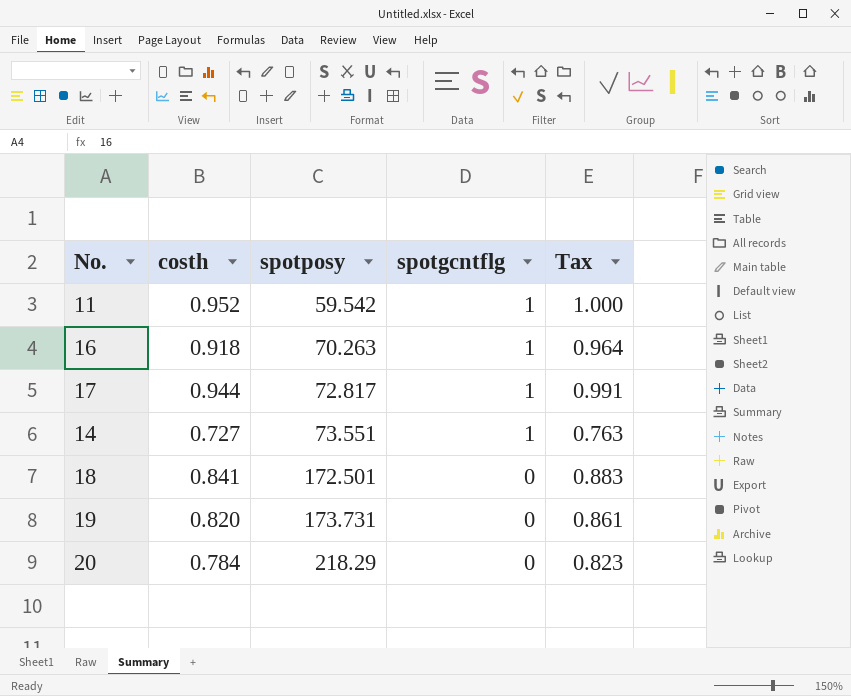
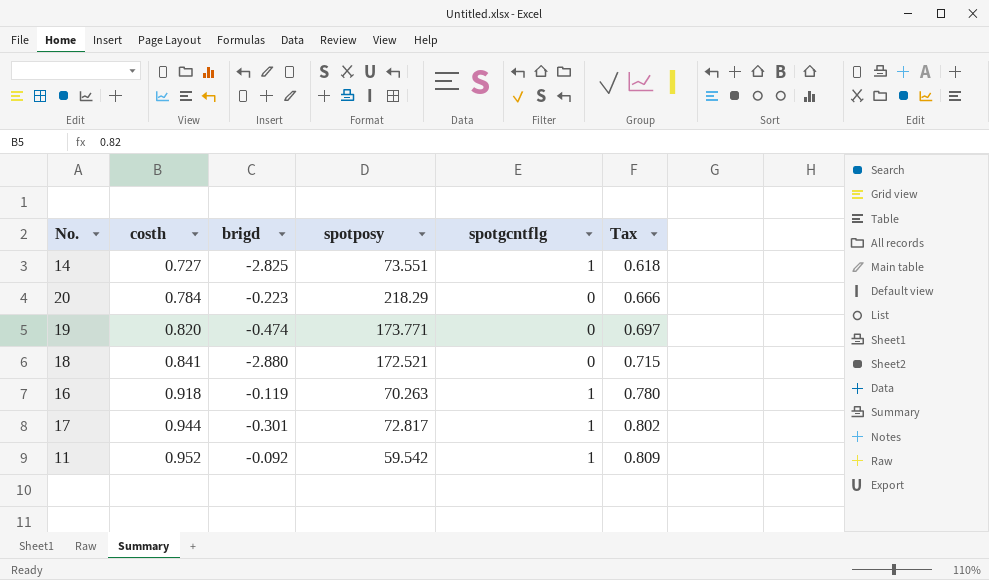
row order: spotposy ascending -> costh ascending
column brigd | position: none -> 3
column Tax | formula: [costh] * 1.05 -> [costh] * 0.85
19 | spotposy: 173.731 -> 173.771
18 | spotposy: 172.501 -> 172.521

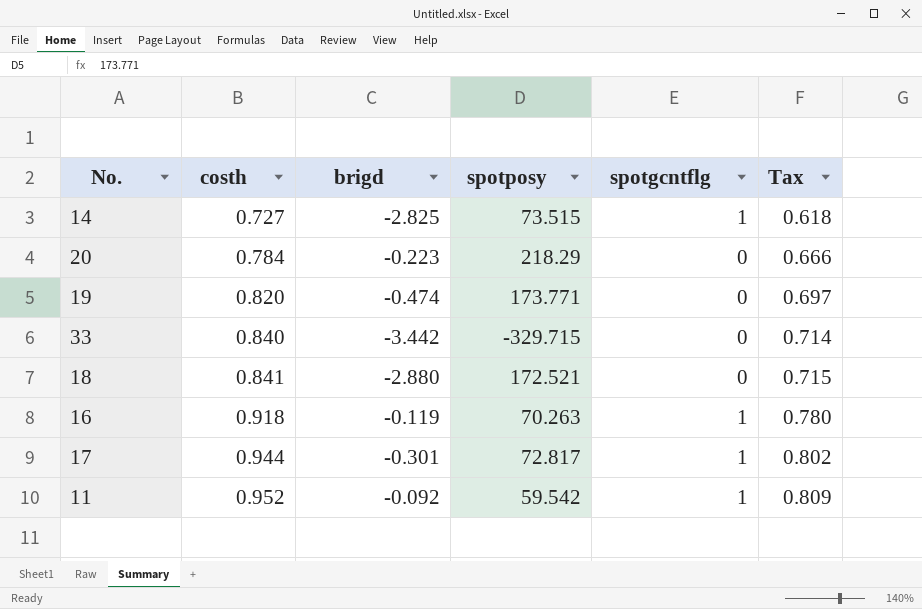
14 | spotposy: 73.551 -> 73.515
row 33: none -> 0.840 | -3.442 | -329.715 | 0 | 0.714

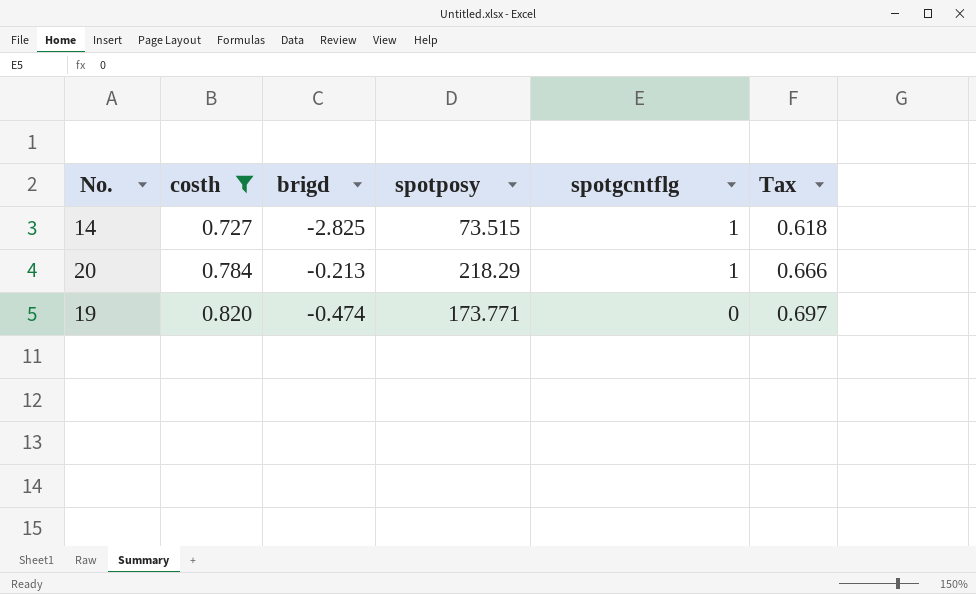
filter: none -> costh <= 0.820
20 | brigd: -0.223 -> -0.213
20 | spotgcntflg: 0 -> 1

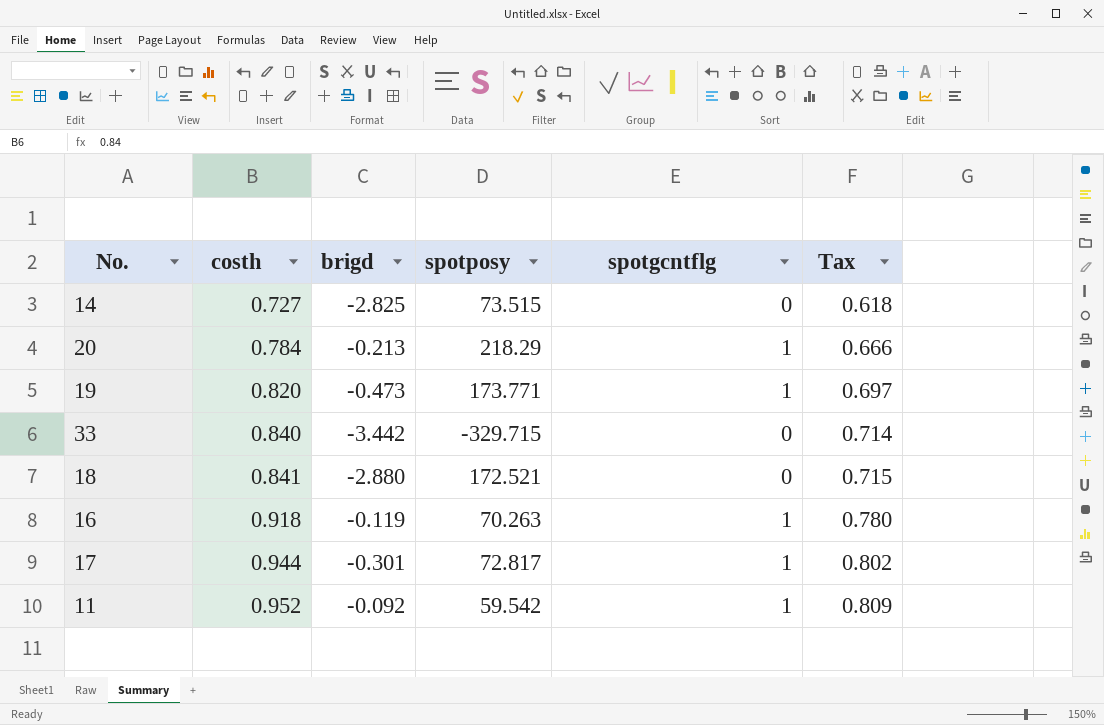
filter: costh <= 0.820 -> none
14 | spotgcntflg: 1 -> 0
19 | brigd: -0.474 -> -0.473
19 | spotgcntflg: 0 -> 1

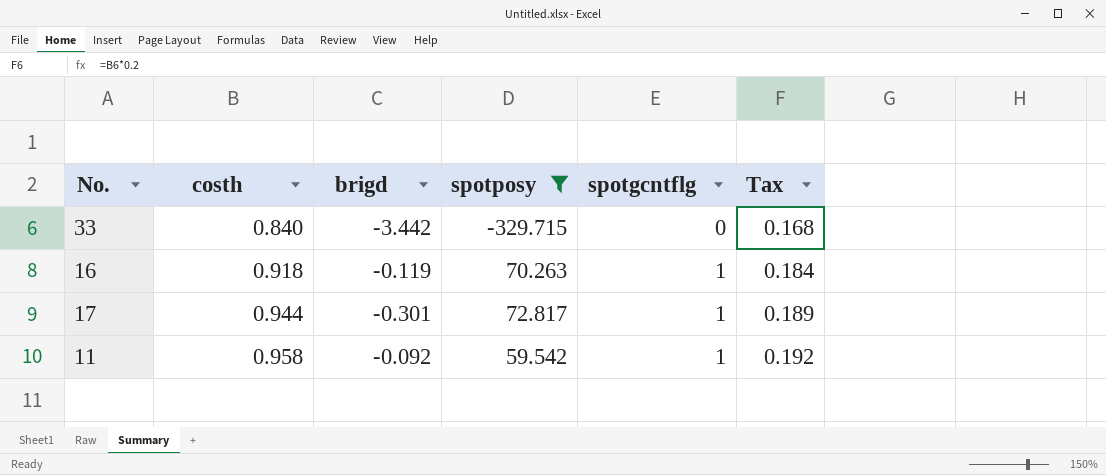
filter: none -> spotposy <= 72.817
column Tax | formula: [costh] * 0.85 -> [costh] * 0.2
11 | costh: 0.952 -> 0.958

